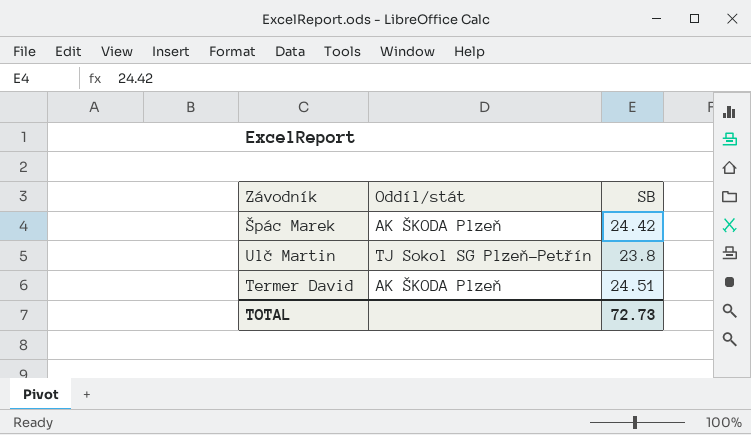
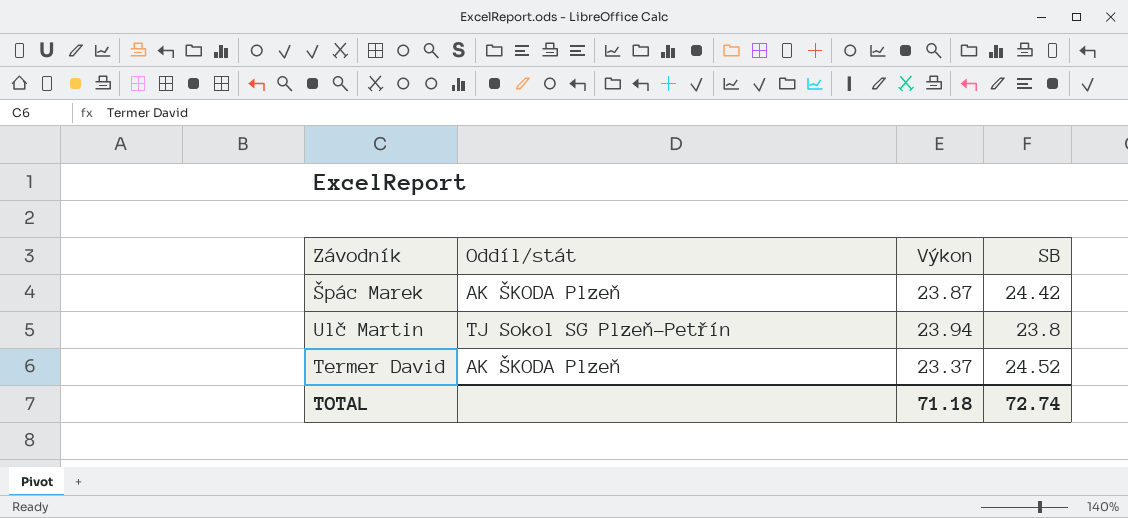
column Výkon | position: none -> 3
Termer David | SB: 24.51 -> 24.52
TOTAL | SB: 72.73 -> 72.74

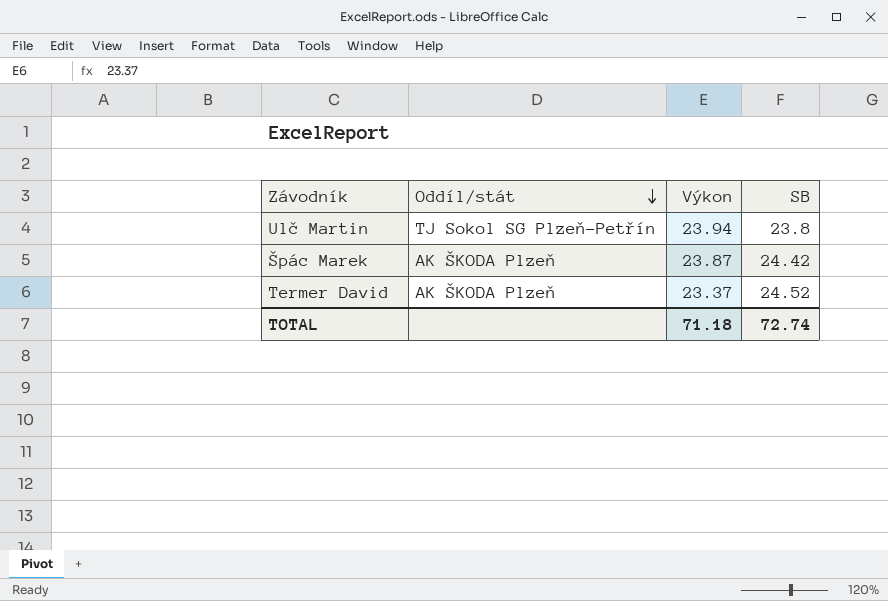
row order: none -> Oddíl/stát descending

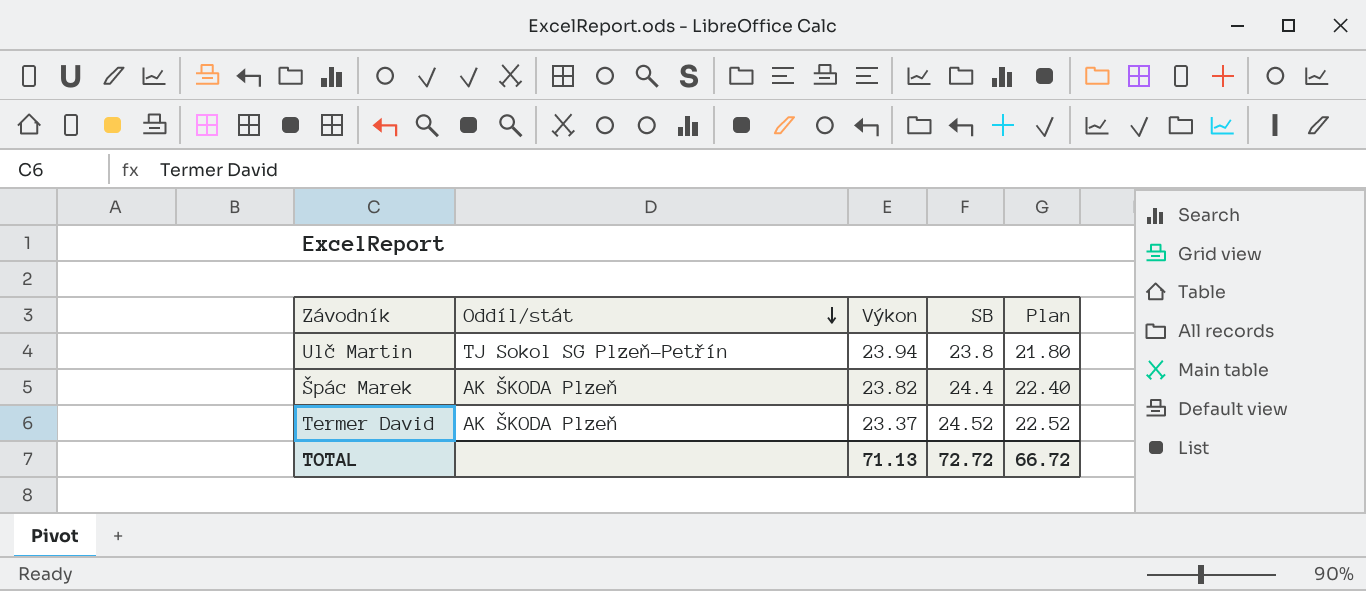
column Plan | formula: none -> [SB] - 2
Špác Marek | Výkon: 23.87 -> 23.82
Špác Marek | SB: 24.42 -> 24.4
TOTAL | Výkon: 71.18 -> 71.13
TOTAL | SB: 72.74 -> 72.72

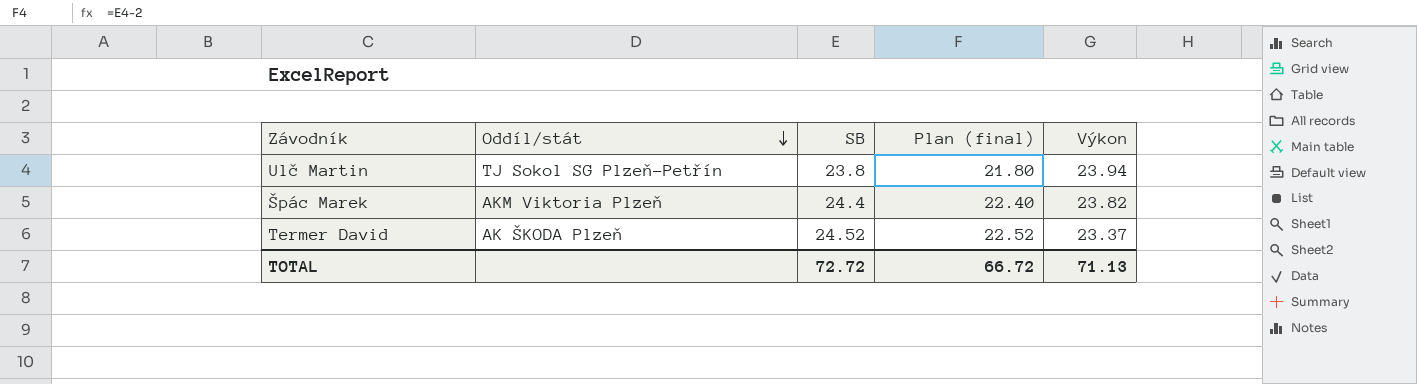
column name: Plan -> Plan (final)
column Výkon | position: 3 -> 5
Špác Marek | Oddíl/stát: AK ŠKODA Plzeň -> AKM Viktoria Plzeň

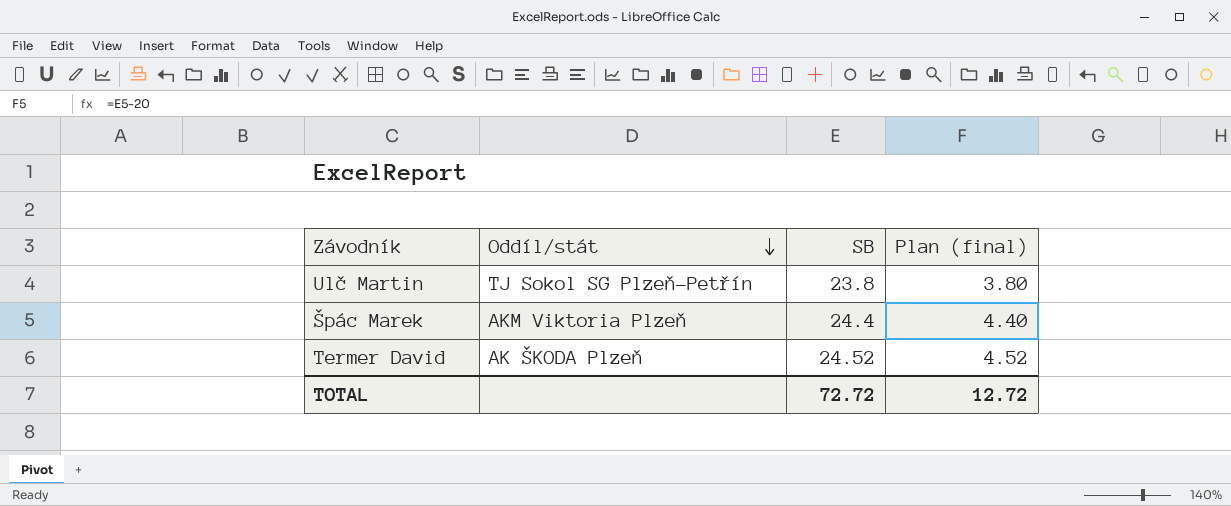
column Výkon | position: 5 -> none
column Plan (final) | formula: [SB] - 2 -> [SB] - 20
TOTAL | Plan (final): 66.72 -> 12.72

